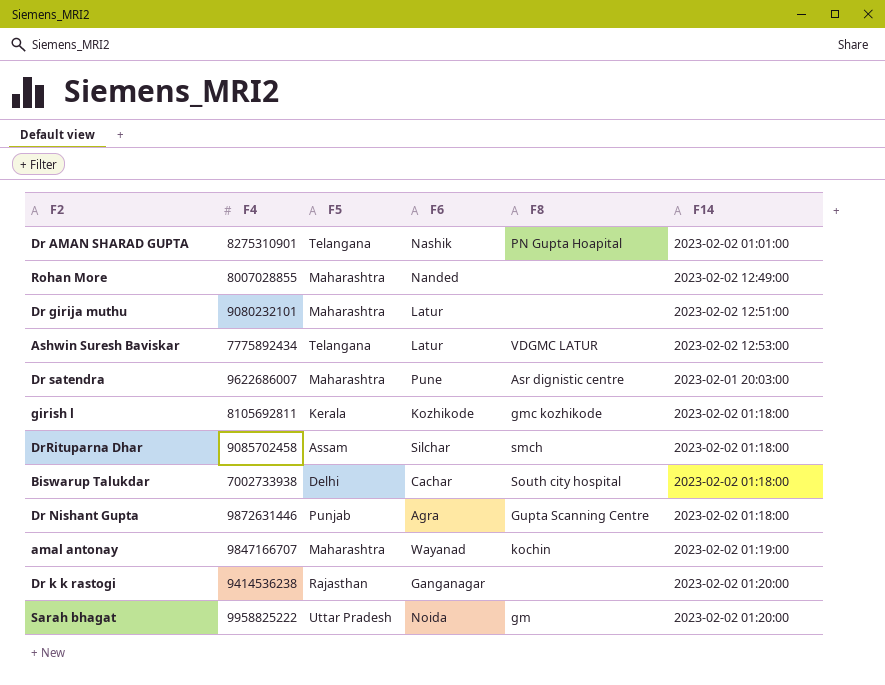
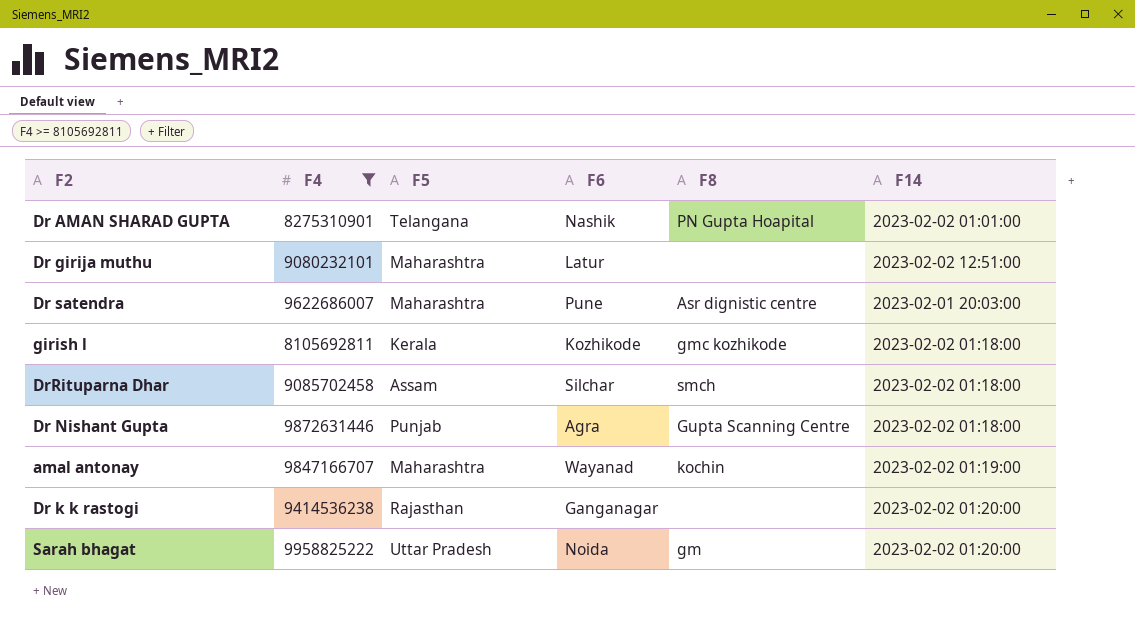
filter: none -> F4 >= 8105692811

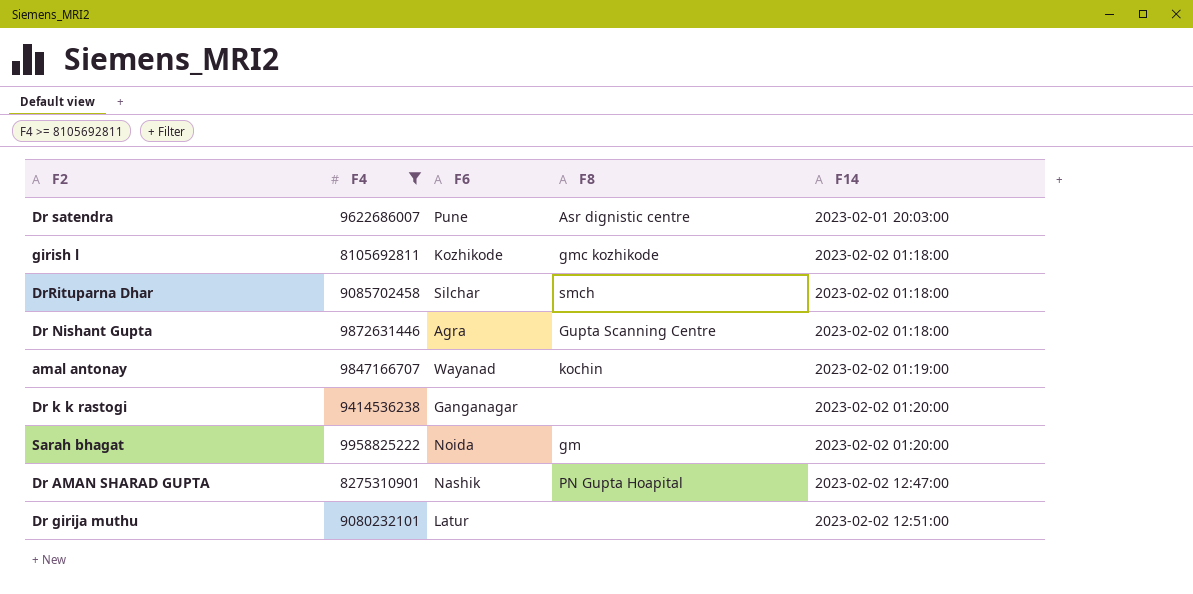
row order: none -> F14 ascending
column F5 | position: 3 -> none
Dr AMAN SHARAD GUPTA | F14: 2023-02-02 01:01:00 -> 2023-02-02 12:47:00

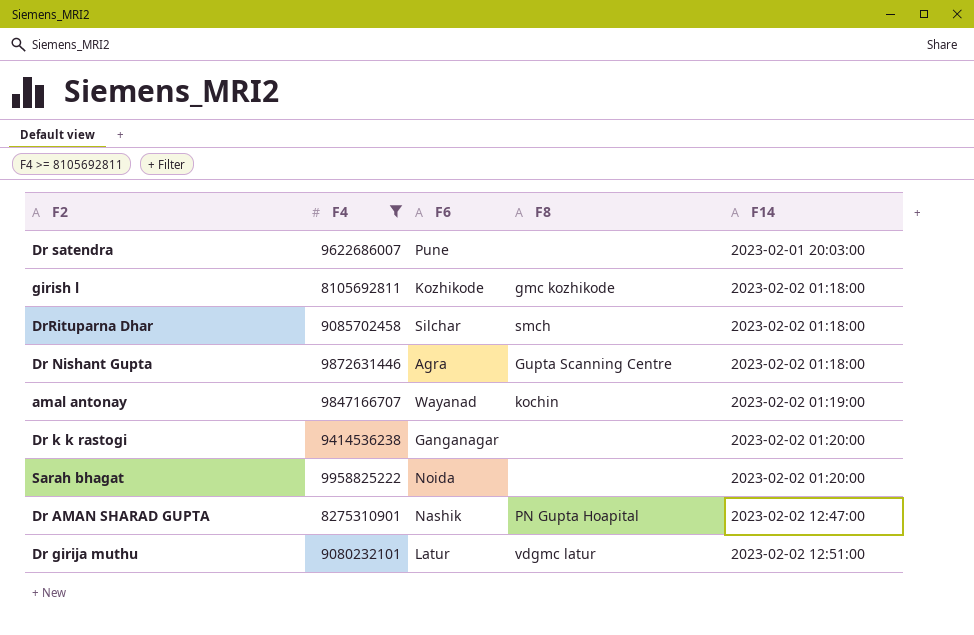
Dr satendra | F8: Asr dignistic centre -> none
Sarah bhagat | F8: gm -> none
Dr girija muthu | F8: none -> vdgmc latur

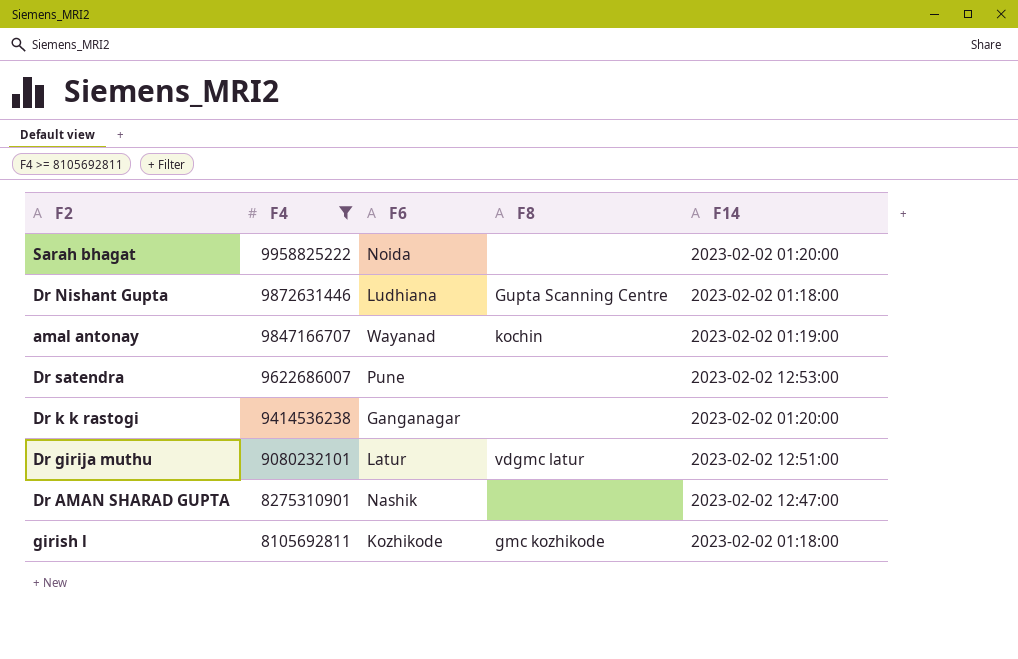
row order: F14 ascending -> F4 descending
row DrRituparna Dhar: 9085702458 | Silchar | smch | 2023-02-02 01:18:00 -> none
Dr Nishant Gupta | F6: Agra -> Ludhiana
Dr satendra | F14: 2023-02-01 20:03:00 -> 2023-02-02 12:53:00
Dr AMAN SHARAD GUPTA | F8: PN Gupta Hoapital -> none

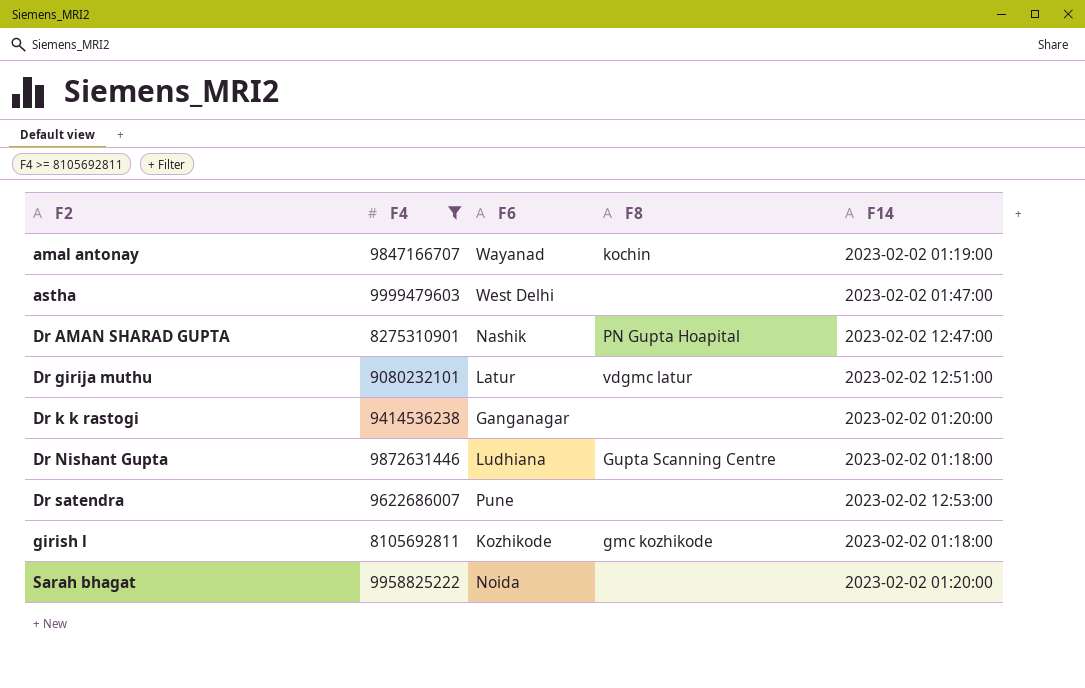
row order: F4 descending -> F2 ascending
row astha: none -> 9999479603 | West Delhi | none | 2023-02-02 01:47:00
Dr AMAN SHARAD GUPTA | F8: none -> PN Gupta Hoapital

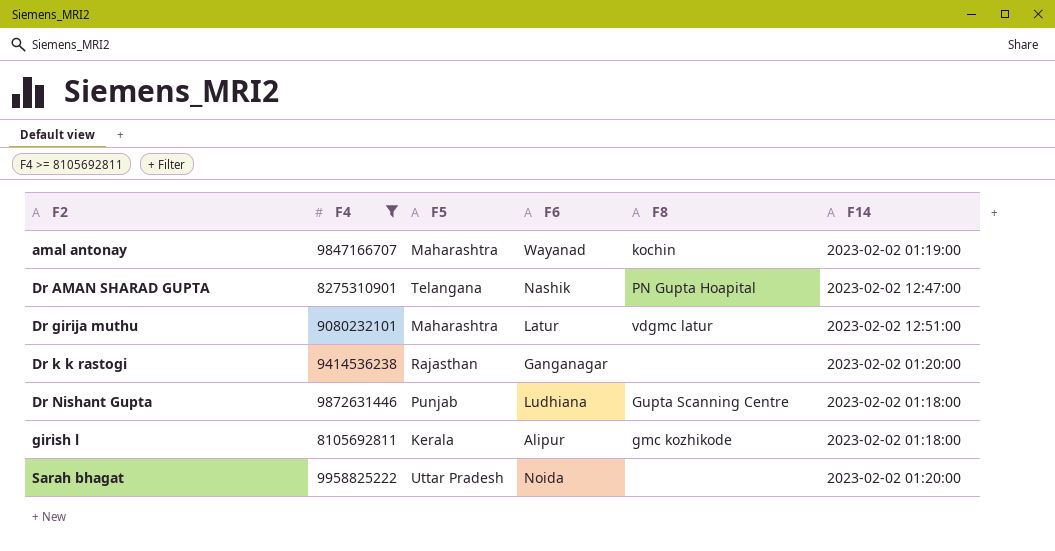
column F5 | position: none -> 3
row astha: 9999479603 | West Delhi | none | 2023-02-02 01:47:00 -> none
row Dr satendra: 9622686007 | Pune | none | 2023-02-02 12:53:00 -> none
girish l | F6: Kozhikode -> Alipur

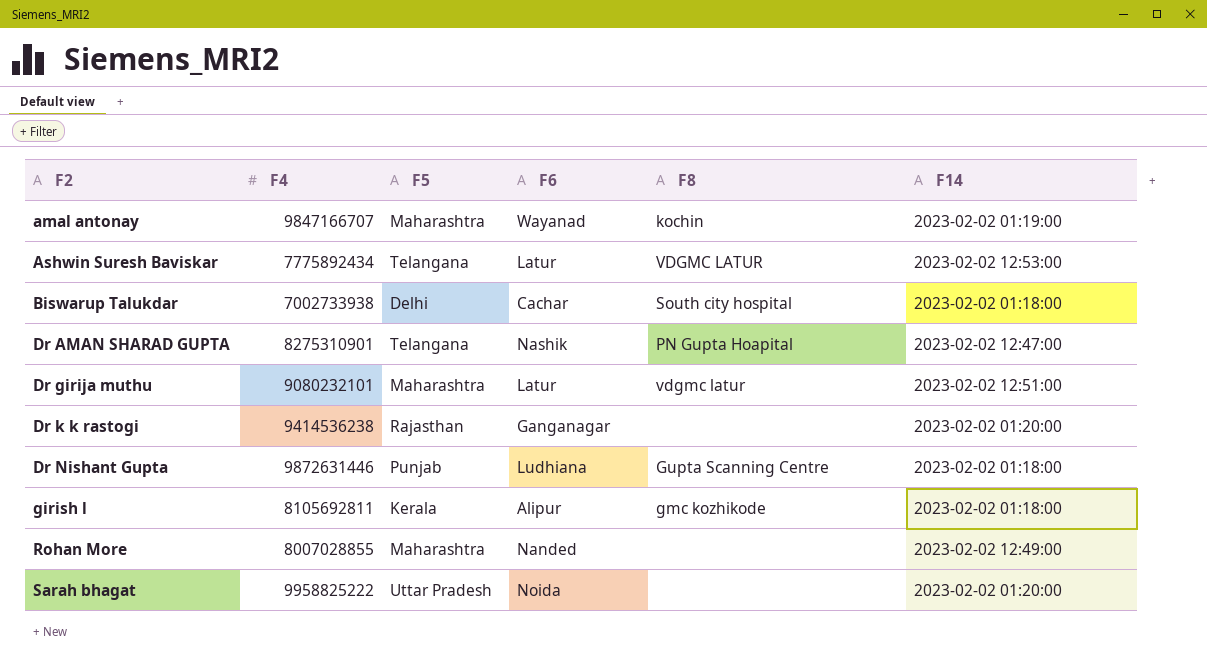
filter: F4 >= 8105692811 -> none

